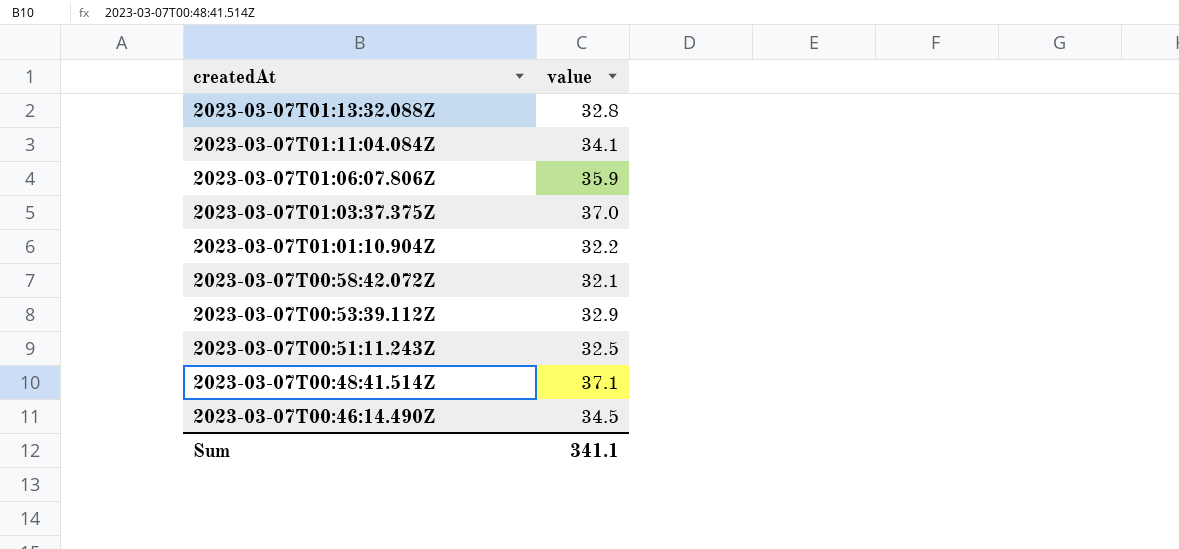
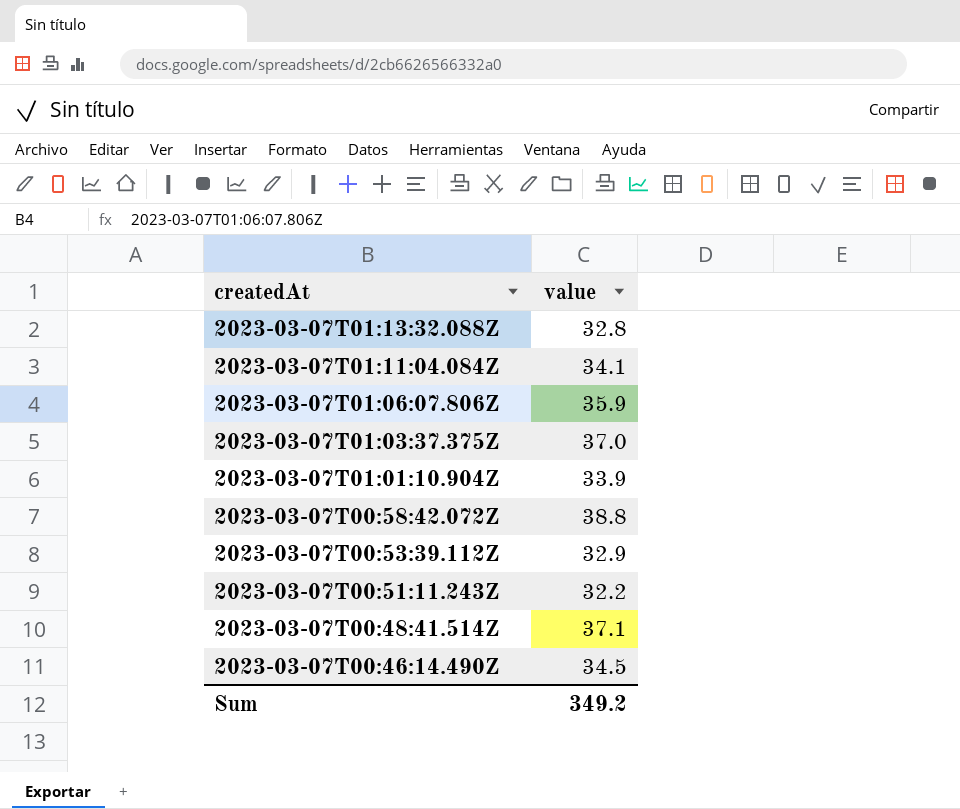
2023-03-07T01:01:10.904Z | value: 32.2 -> 33.9
2023-03-07T00:58:42.072Z | value: 32.1 -> 38.8
2023-03-07T00:51:11.243Z | value: 32.5 -> 32.2
Sum | value: 341.1 -> 349.2

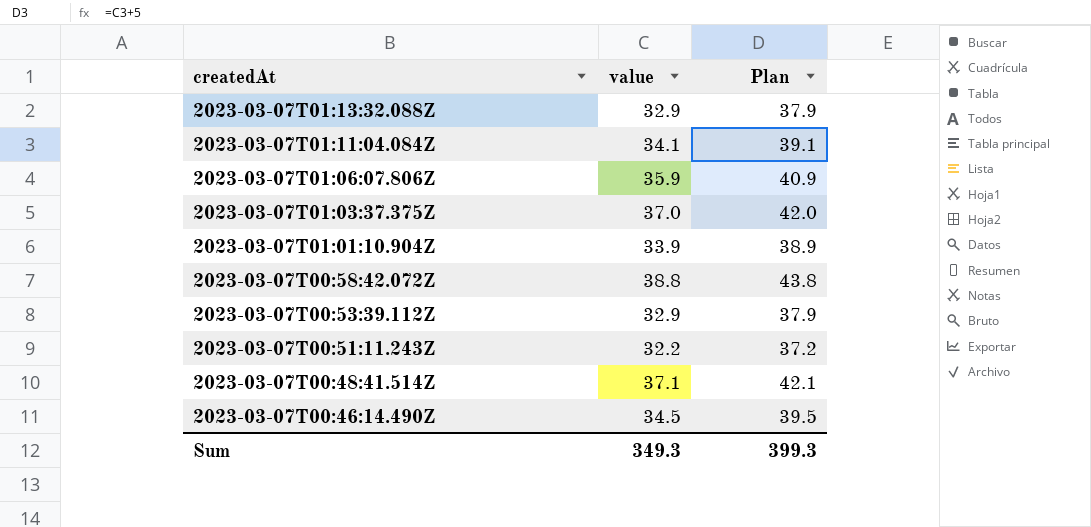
column Plan | formula: none -> [value] + 5
2023-03-07T01:13:32.088Z | value: 32.8 -> 32.9
Sum | value: 349.2 -> 349.3

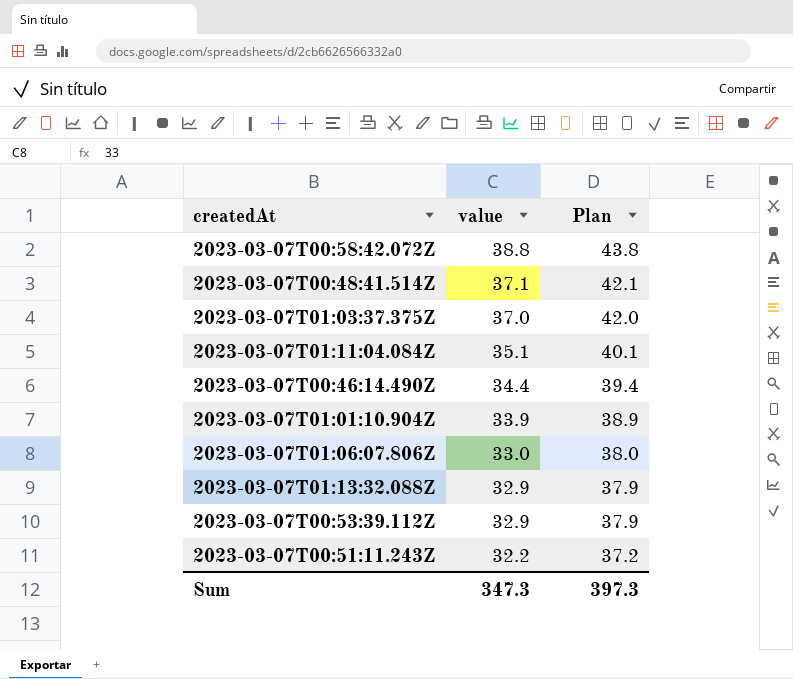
row order: createdAt descending -> value descending
2023-03-07T01:11:04.084Z | value: 34.1 -> 35.1
2023-03-07T01:11:04.084Z | Plan: 39.1 -> 40.1
2023-03-07T00:46:14.490Z | value: 34.5 -> 34.4
2023-03-07T00:46:14.490Z | Plan: 39.5 -> 39.4
2023-03-07T01:06:07.806Z | value: 35.9 -> 33.0
2023-03-07T01:06:07.806Z | Plan: 40.9 -> 38.0
Sum | value: 349.3 -> 347.3
Sum | Plan: 399.3 -> 397.3

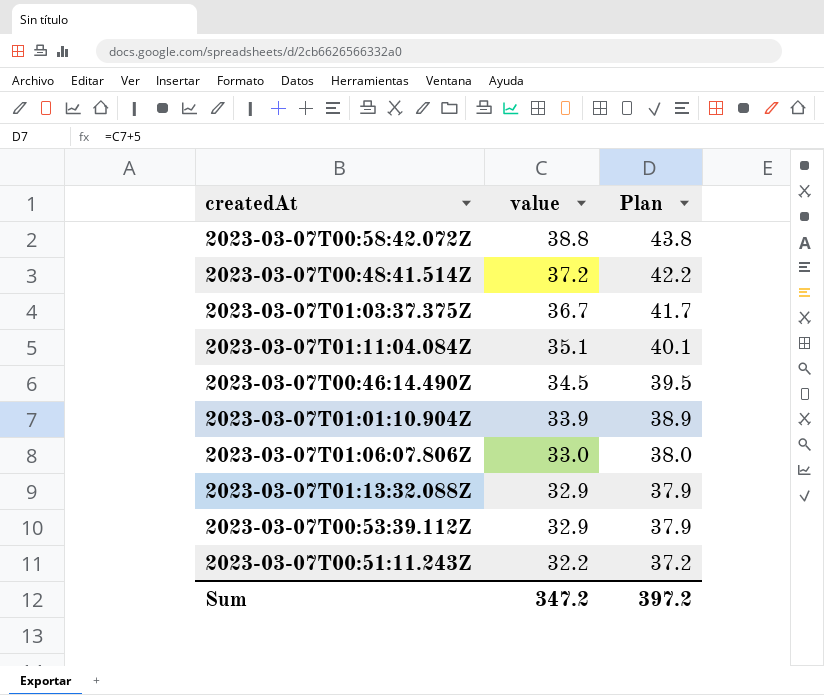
2023-03-07T00:48:41.514Z | value: 37.1 -> 37.2
2023-03-07T00:48:41.514Z | Plan: 42.1 -> 42.2
2023-03-07T01:03:37.375Z | value: 37.0 -> 36.7
2023-03-07T01:03:37.375Z | Plan: 42.0 -> 41.7
2023-03-07T00:46:14.490Z | value: 34.4 -> 34.5
2023-03-07T00:46:14.490Z | Plan: 39.4 -> 39.5
Sum | value: 347.3 -> 347.2
Sum | Plan: 397.3 -> 397.2

